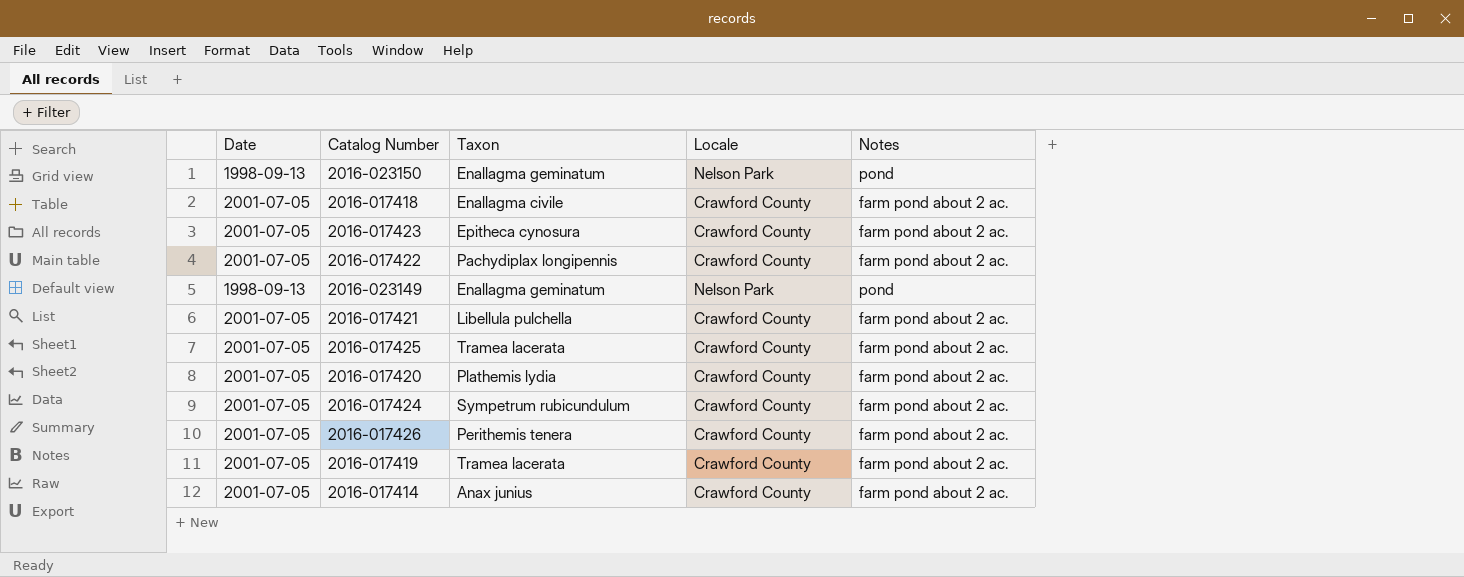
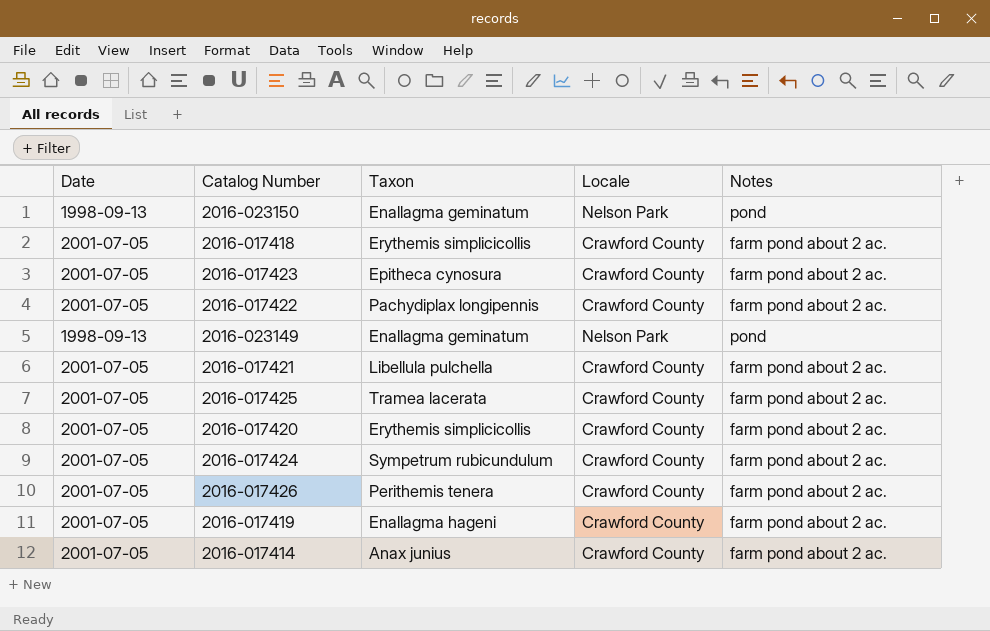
2016-017418 | Taxon: Enallagma civile -> Erythemis simplicicollis
2016-017420 | Taxon: Plathemis lydia -> Erythemis simplicicollis
2016-017419 | Taxon: Tramea lacerata -> Enallagma hageni

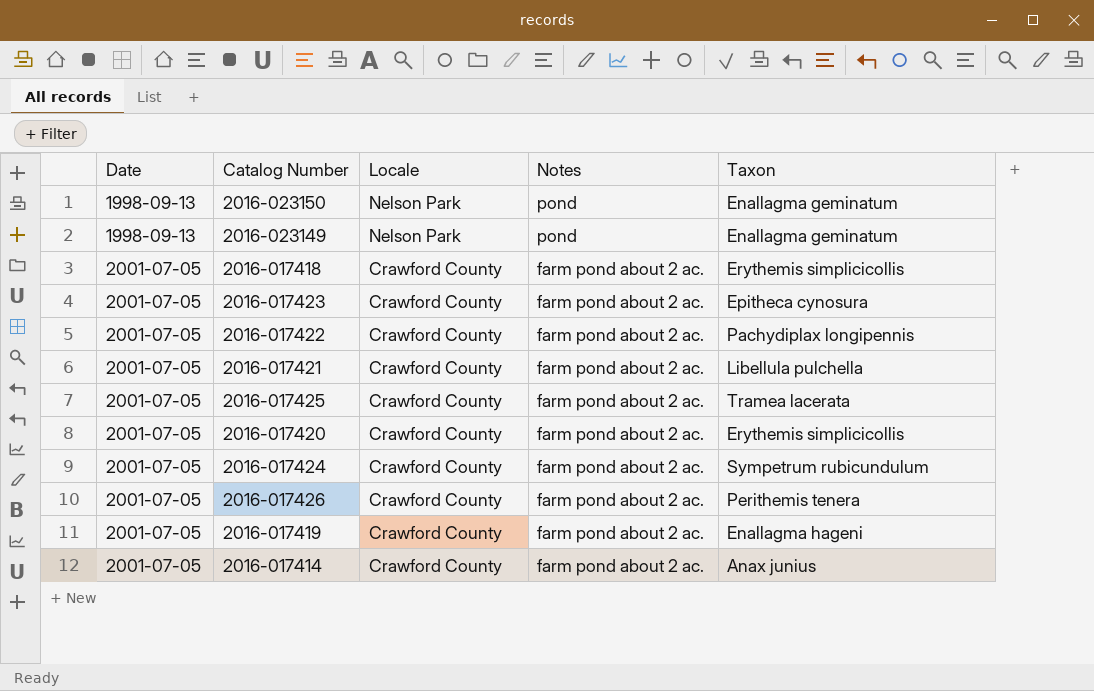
row order: none -> Date ascending
column Taxon | position: 3 -> 5

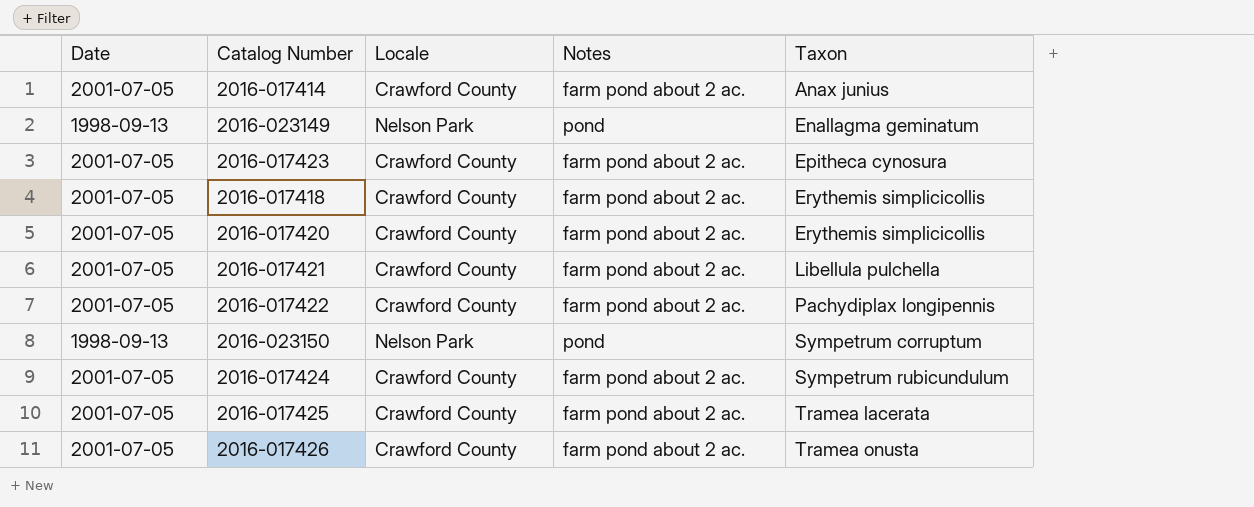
row order: Date ascending -> Taxon ascending
row 2016-017419: 2001-07-05 | Crawford County | farm pond about 2 ac. | Enallagma hageni -> none
2016-023150 | Taxon: Enallagma geminatum -> Sympetrum corruptum
2016-017426 | Taxon: Perithemis tenera -> Tramea onusta

